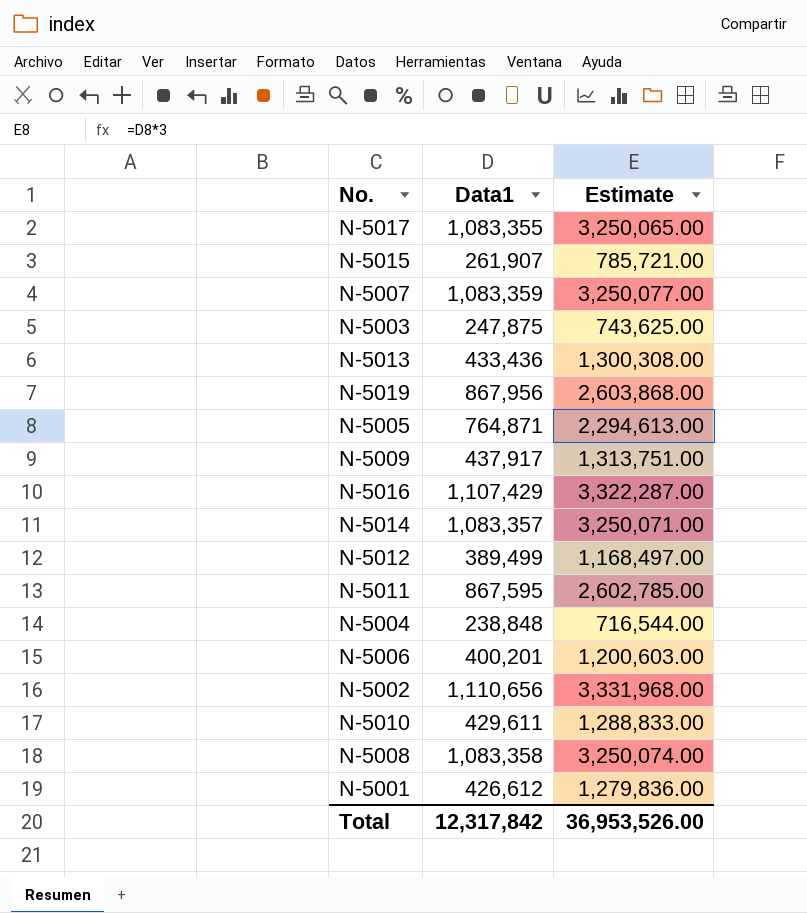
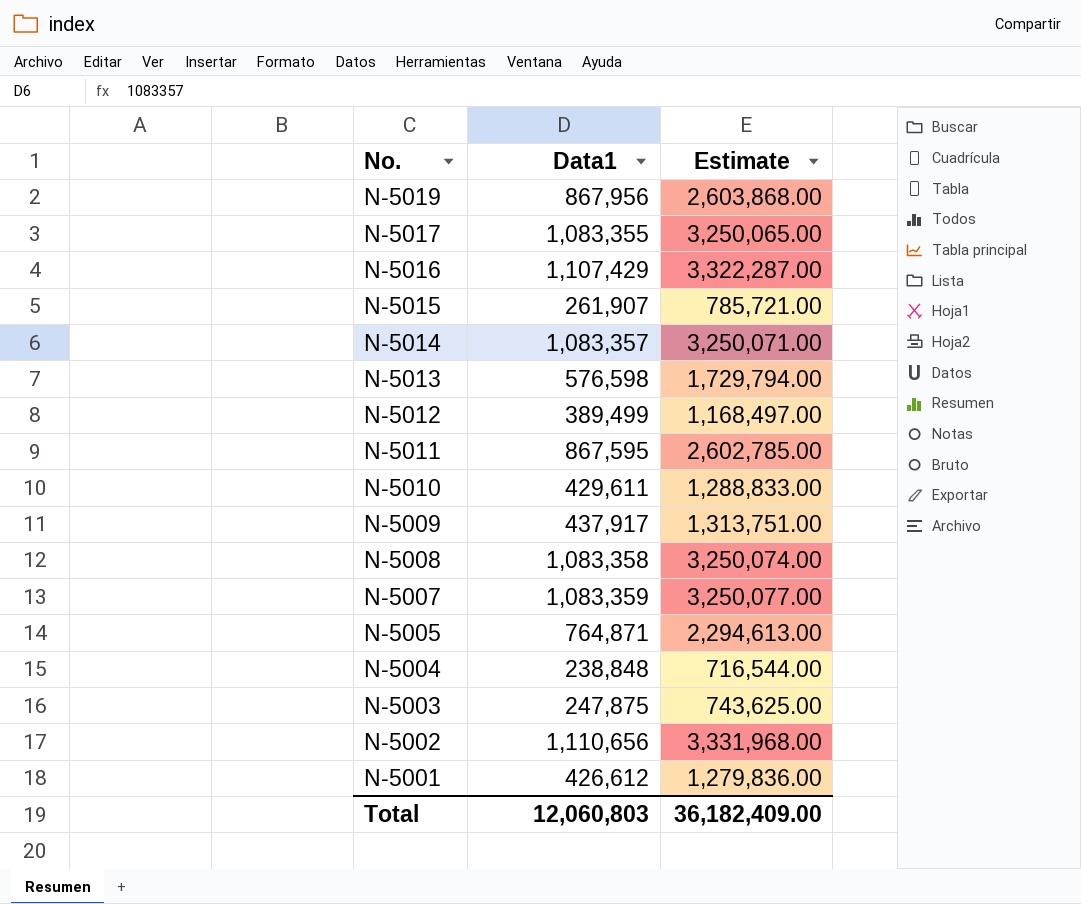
row order: none -> No. descending
row N-5006: 400,201 | 1,200,603.00 -> none
N-5013 | Data1: 433,436 -> 576,598
N-5013 | Estimate: 1,300,308.00 -> 1,729,794.00
Total | Data1: 12,317,842 -> 12,060,803
Total | Estimate: 36,953,526.00 -> 36,182,409.00

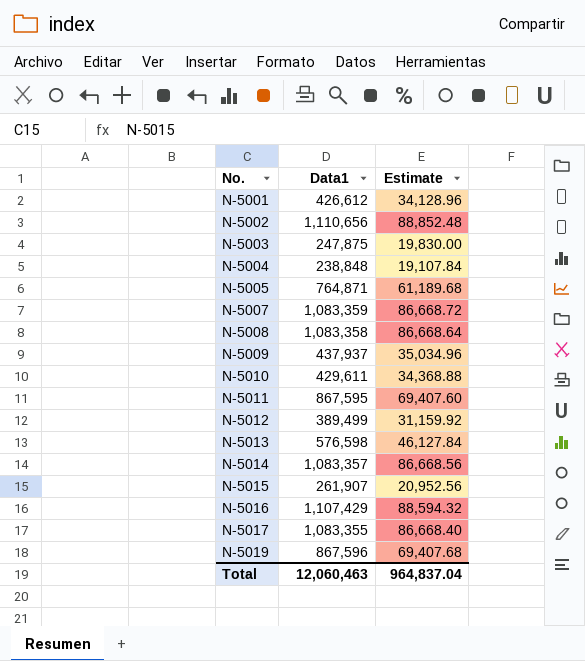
row order: No. descending -> No. ascending
column Estimate | formula: [Data1] * 3 -> [Data1] * 0.08
N-5009 | Data1: 437,917 -> 437,937
N-5019 | Data1: 867,956 -> 867,596
Total | Data1: 12,060,803 -> 12,060,463
Total | Estimate: 36,182,409.00 -> 964,837.04

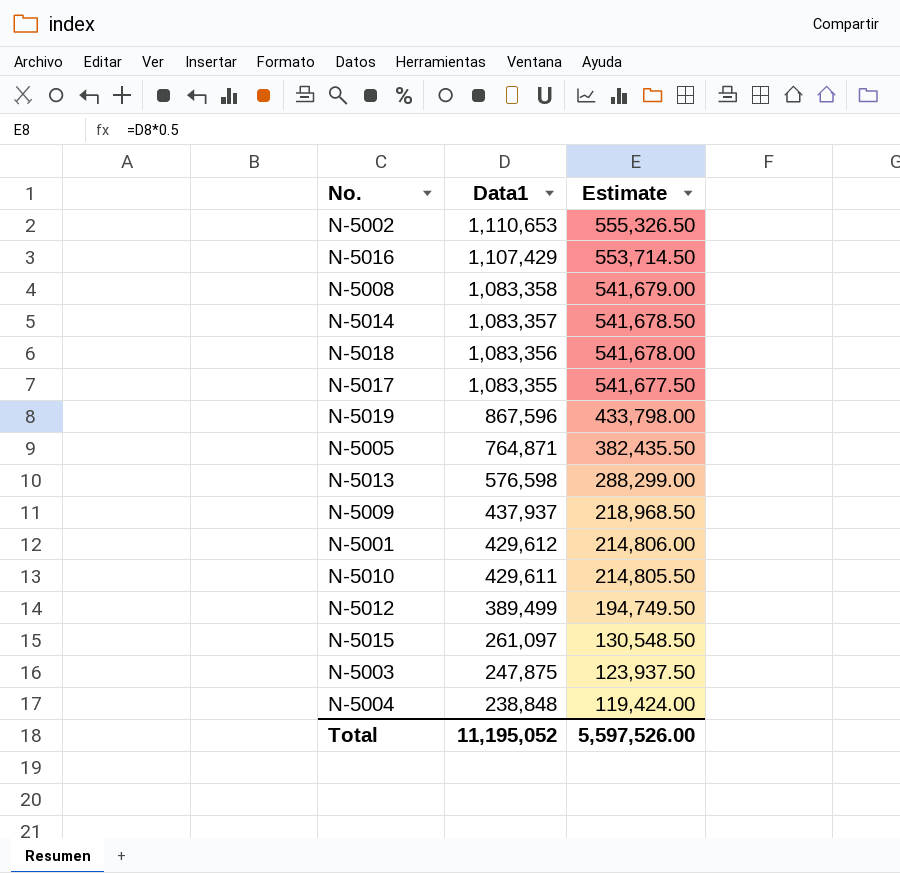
row order: No. ascending -> Data1 descending
column Estimate | formula: [Data1] * 0.08 -> [Data1] * 0.5
row N-5007: 1,083,359 | 86,668.72 -> none
row N-5011: 867,595 | 69,407.60 -> none
N-5002 | Data1: 1,110,656 -> 1,110,653
row N-5018: none -> 1,083,356 | 541,678.00
N-5001 | Data1: 426,612 -> 429,612
N-5015 | Data1: 261,907 -> 261,097
Total | Data1: 12,060,463 -> 11,195,052
Total | Estimate: 964,837.04 -> 5,597,526.00

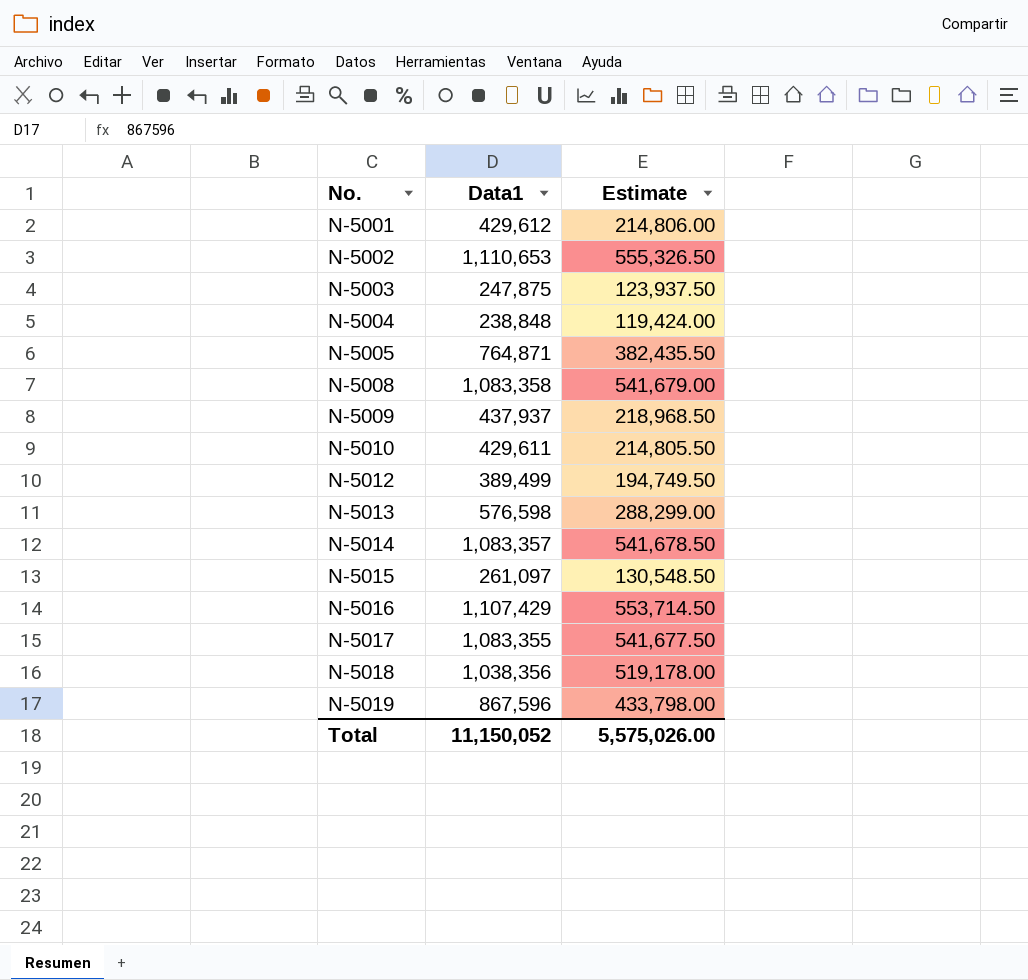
row order: Data1 descending -> No. ascending
N-5018 | Data1: 1,083,356 -> 1,038,356
N-5018 | Estimate: 541,678.00 -> 519,178.00
Total | Data1: 11,195,052 -> 11,150,052
Total | Estimate: 5,597,526.00 -> 5,575,026.00

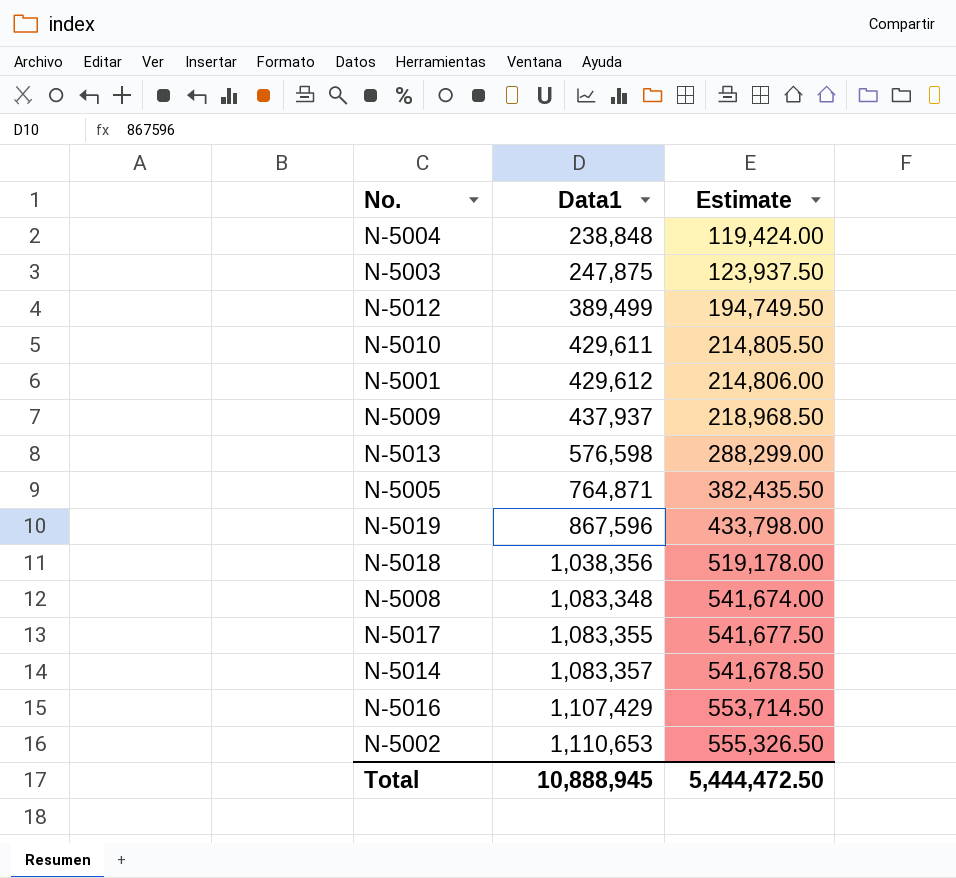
row order: No. ascending -> Data1 ascending
row N-5015: 261,097 | 130,548.50 -> none
N-5008 | Data1: 1,083,358 -> 1,083,348
N-5008 | Estimate: 541,679.00 -> 541,674.00
Total | Data1: 11,150,052 -> 10,888,945
Total | Estimate: 5,575,026.00 -> 5,444,472.50

